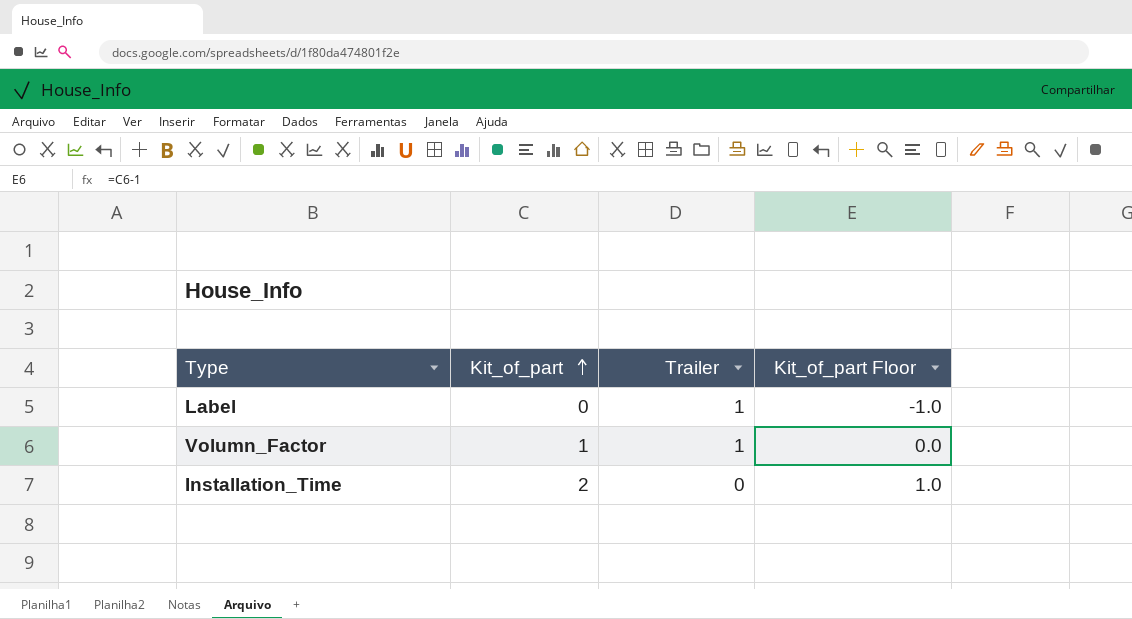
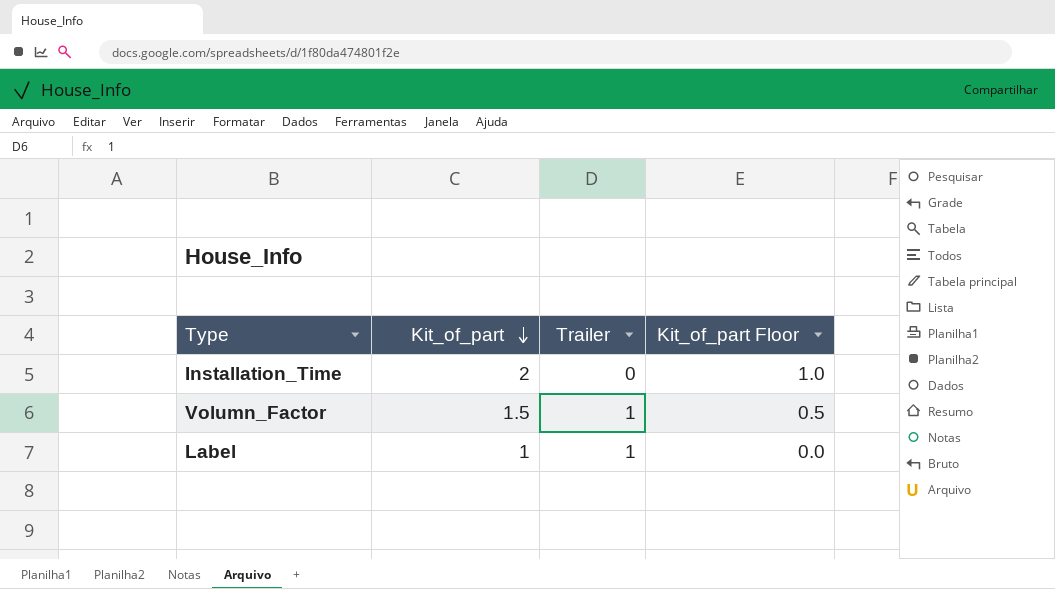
row order: Kit_of_part ascending -> Kit_of_part descending
Volumn_Factor | Kit_of_part: 1 -> 1.5
Volumn_Factor | Kit_of_part Floor: 0.0 -> 0.5
Label | Kit_of_part: 0 -> 1
Label | Kit_of_part Floor: -1.0 -> 0.0

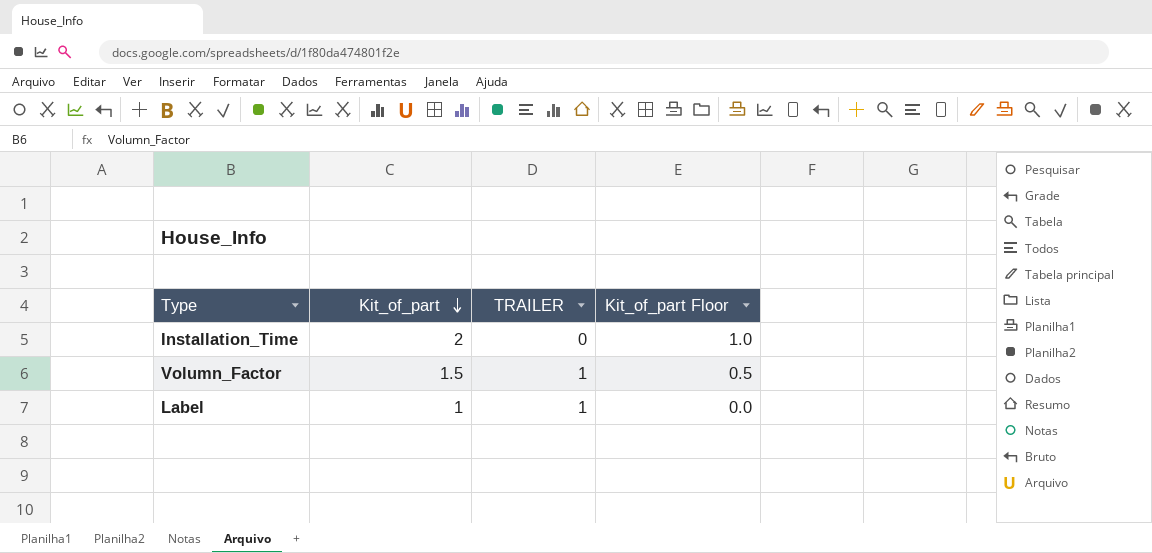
column name: Trailer -> TRAILER

